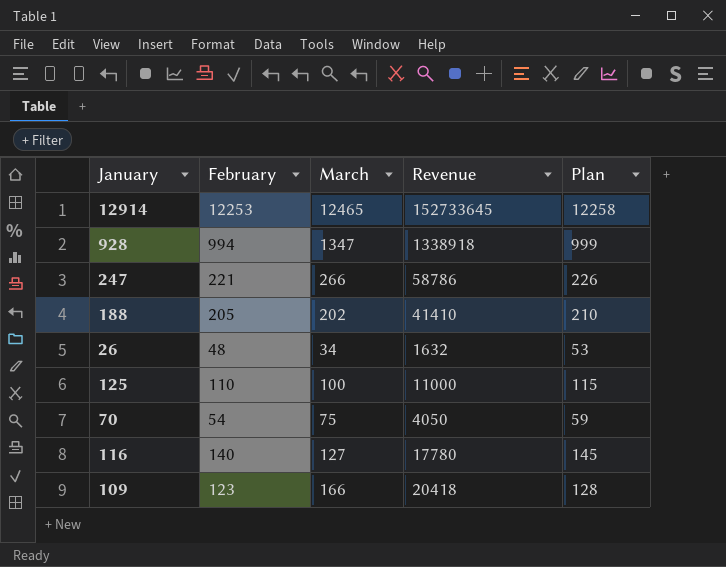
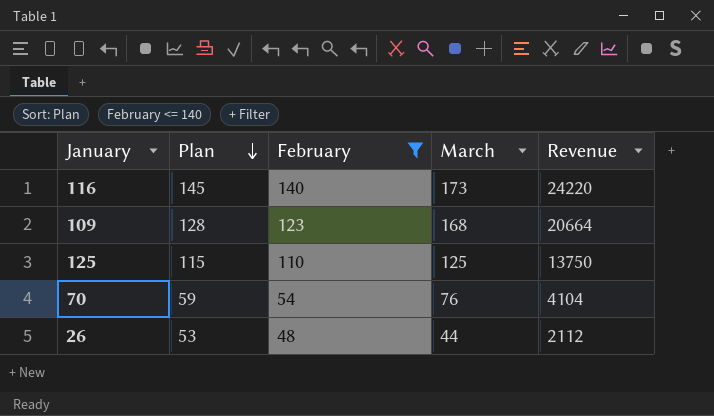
filter: none -> February <= 140
row order: none -> Plan descending
column Plan | position: 5 -> 2
116 | March: 127 -> 173
116 | Revenue: 17780 -> 24220
109 | March: 166 -> 168
109 | Revenue: 20418 -> 20664
125 | March: 100 -> 125
125 | Revenue: 11000 -> 13750
70 | March: 75 -> 76
70 | Revenue: 4050 -> 4104
26 | March: 34 -> 44
26 | Revenue: 1632 -> 2112

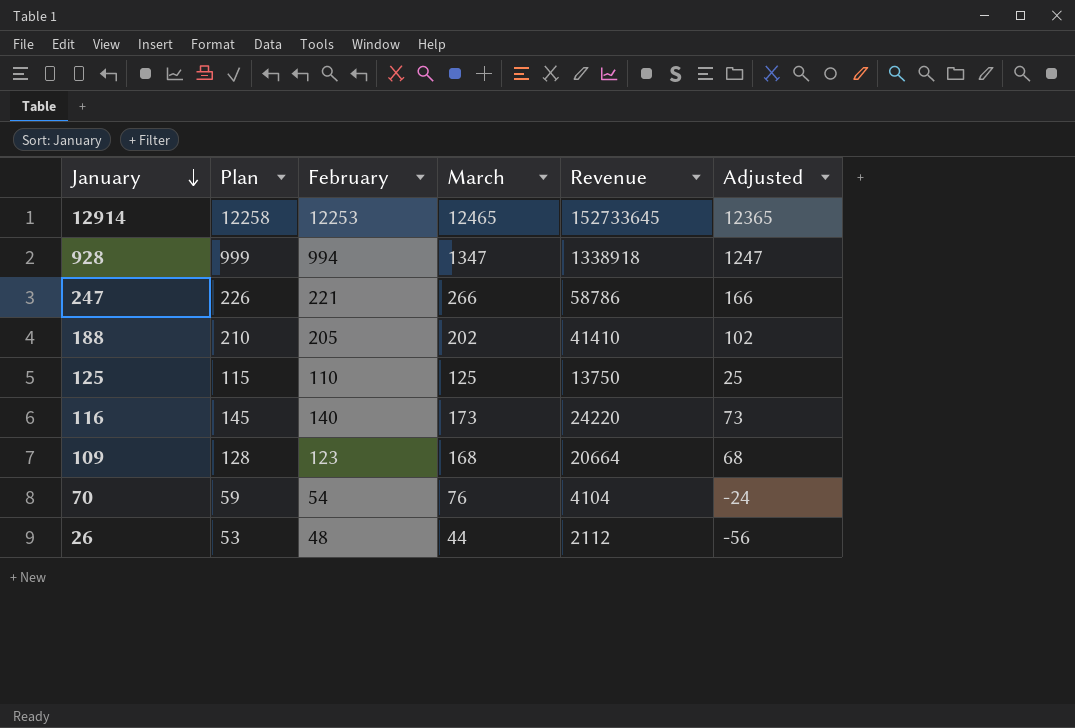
filter: February <= 140 -> none
row order: Plan descending -> January descending
column Adjusted | formula: none -> [March] - 100

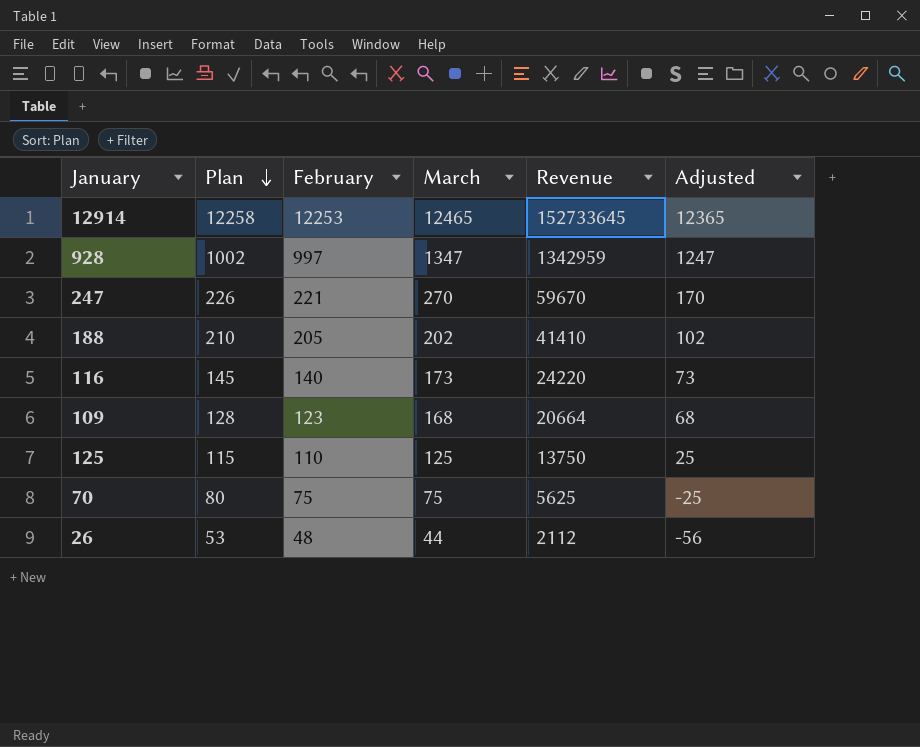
row order: January descending -> Plan descending
928 | Plan: 999 -> 1002
928 | February: 994 -> 997
928 | Revenue: 1338918 -> 1342959
247 | March: 266 -> 270
247 | Revenue: 58786 -> 59670
247 | Adjusted: 166 -> 170
70 | Plan: 59 -> 80
70 | February: 54 -> 75
70 | March: 76 -> 75
70 | Revenue: 4104 -> 5625
70 | Adjusted: -24 -> -25

